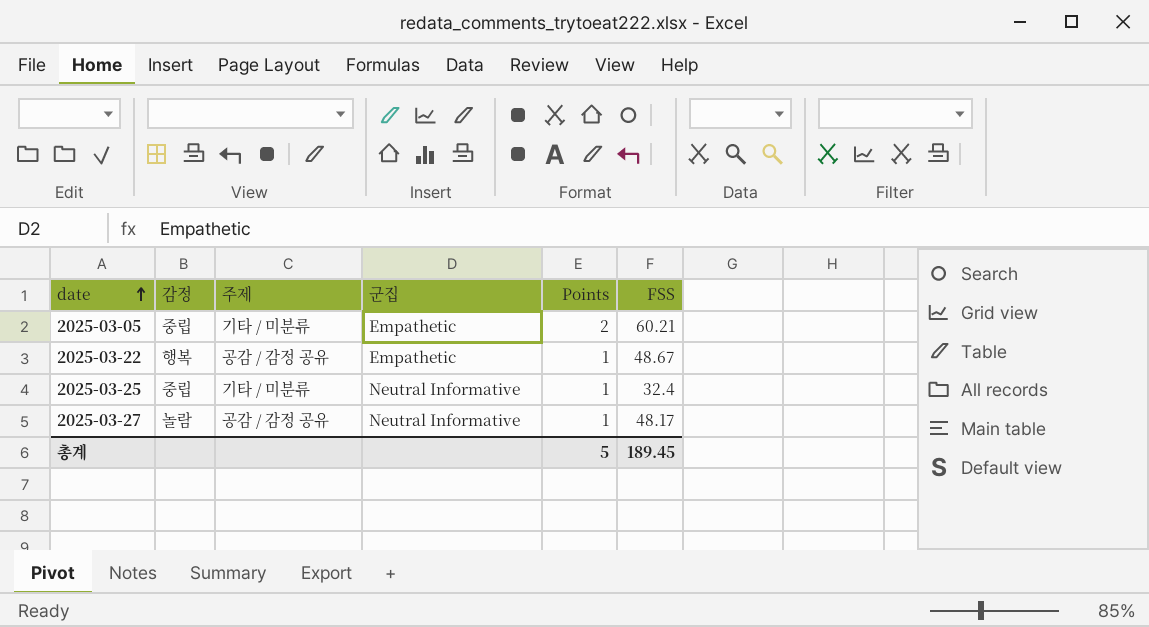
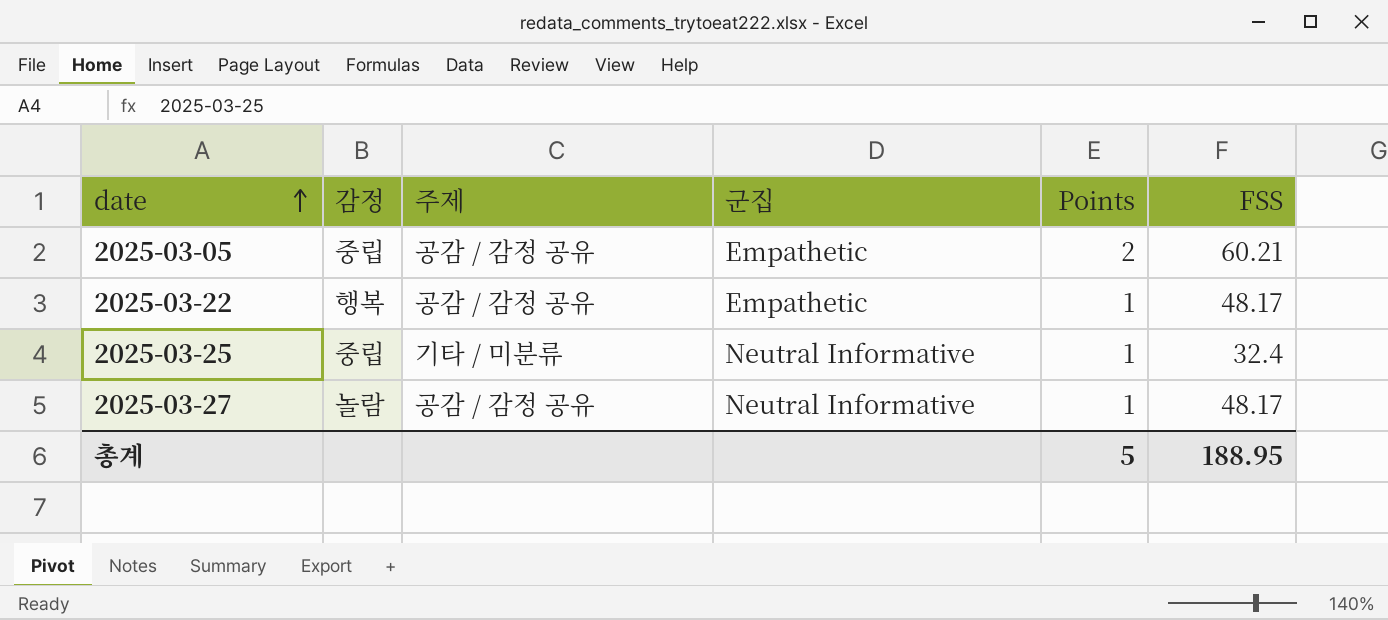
2025-03-05 | 주제: 기타 / 미분류 -> 공감 / 감정 공유
2025-03-22 | FSS: 48.67 -> 48.17
총계 | FSS: 189.45 -> 188.95

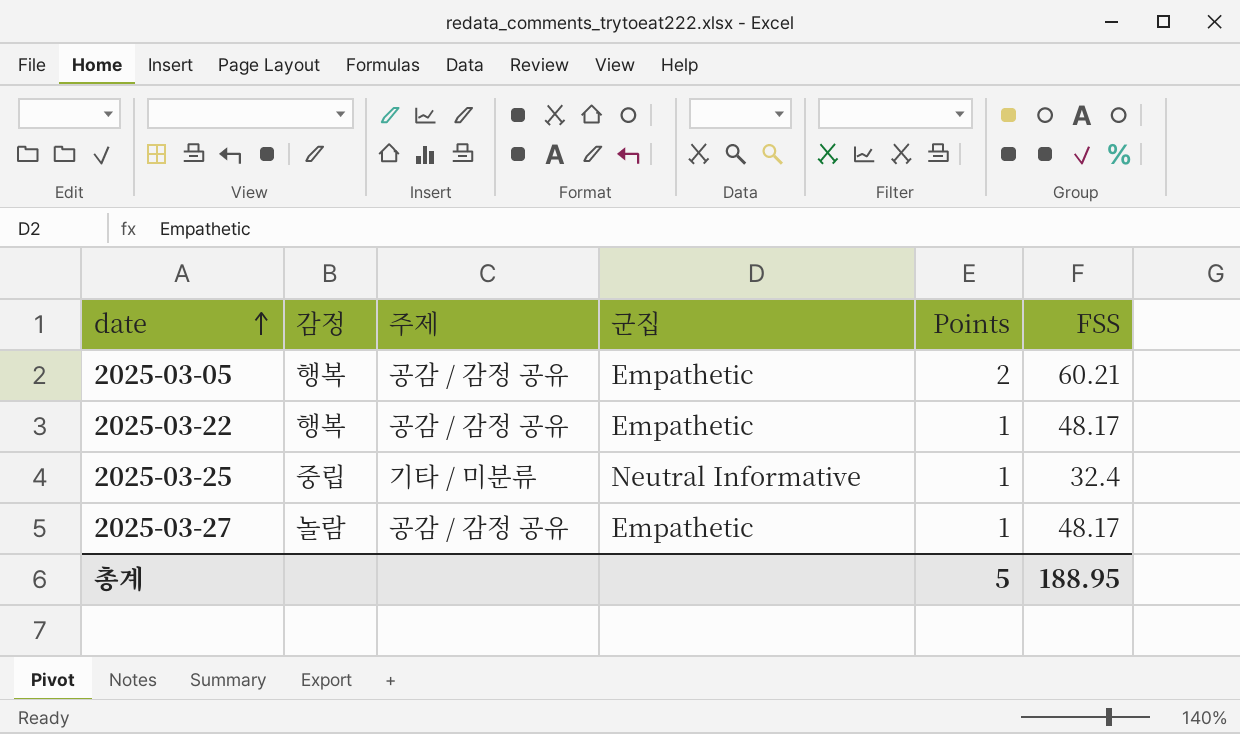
2025-03-05 | 감정: 중립 -> 행복
2025-03-27 | 군집: Neutral Informative -> Empathetic

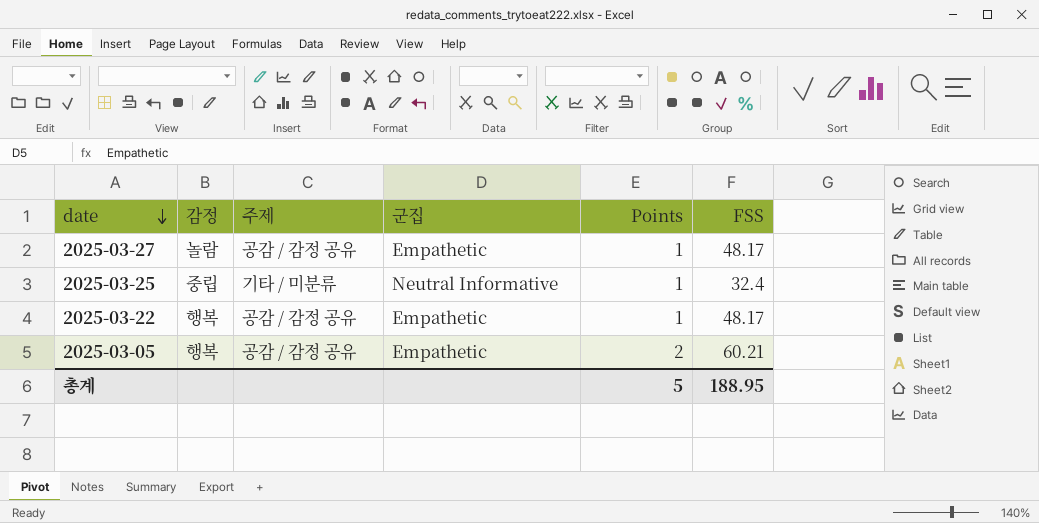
row order: date ascending -> date descending

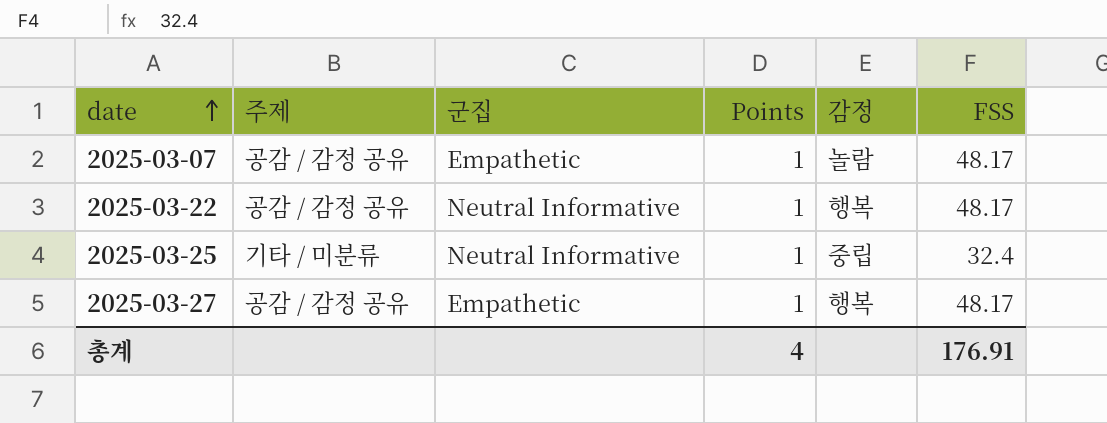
row order: date descending -> date ascending
column 감정 | position: 2 -> 5
row 2025-03-05: 행복 | 공감 / 감정 공유 | Empathetic | 2 | 60.21 -> none
row 2025-03-07: none -> 공감 / 감정 공유 | Empathetic | 1 | 놀람 | 48.17
2025-03-22 | 군집: Empathetic -> Neutral Informative
2025-03-27 | 감정: 놀람 -> 행복
총계 | Points: 5 -> 4
총계 | FSS: 188.95 -> 176.91

